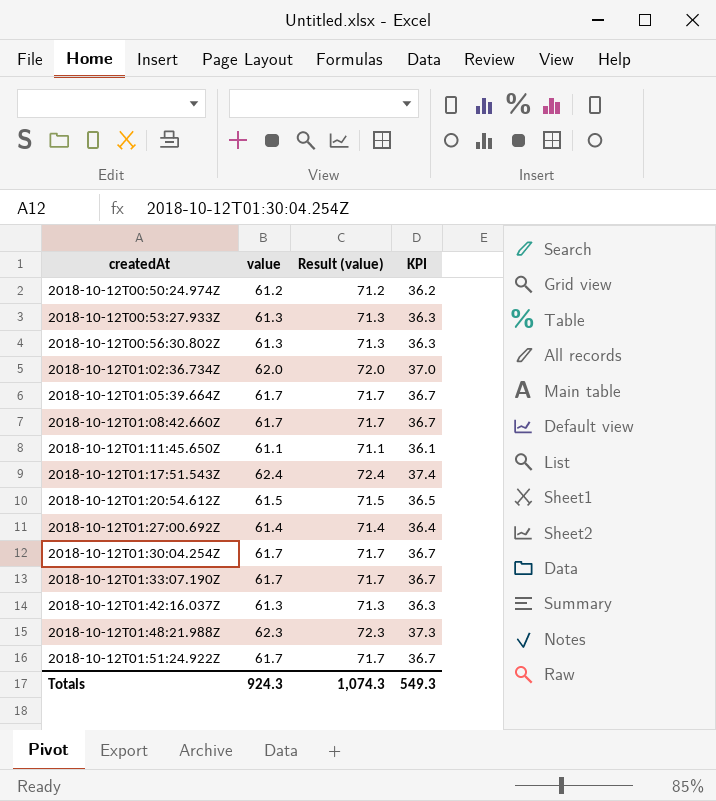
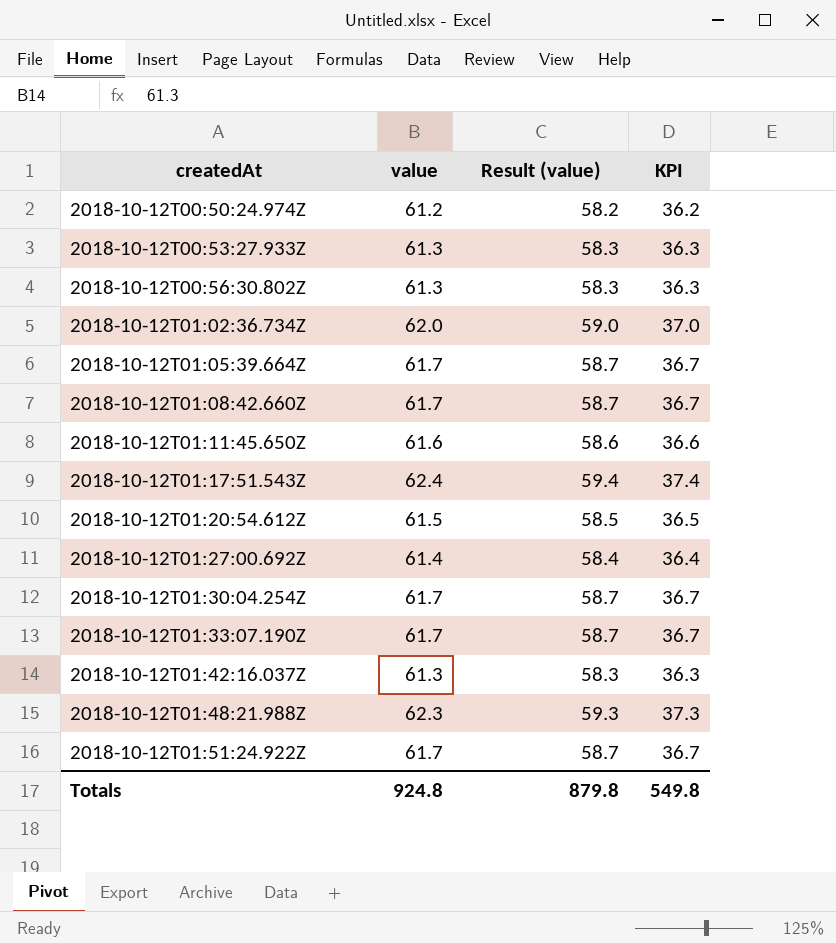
column Result (value) | formula: [value] + 10 -> [value] - 3
2018-10-12T01:11:45.650Z | value: 61.1 -> 61.6
2018-10-12T01:11:45.650Z | KPI: 36.1 -> 36.6
Totals | value: 924.3 -> 924.8
Totals | Result (value): 1,074.3 -> 879.8
Totals | KPI: 549.3 -> 549.8

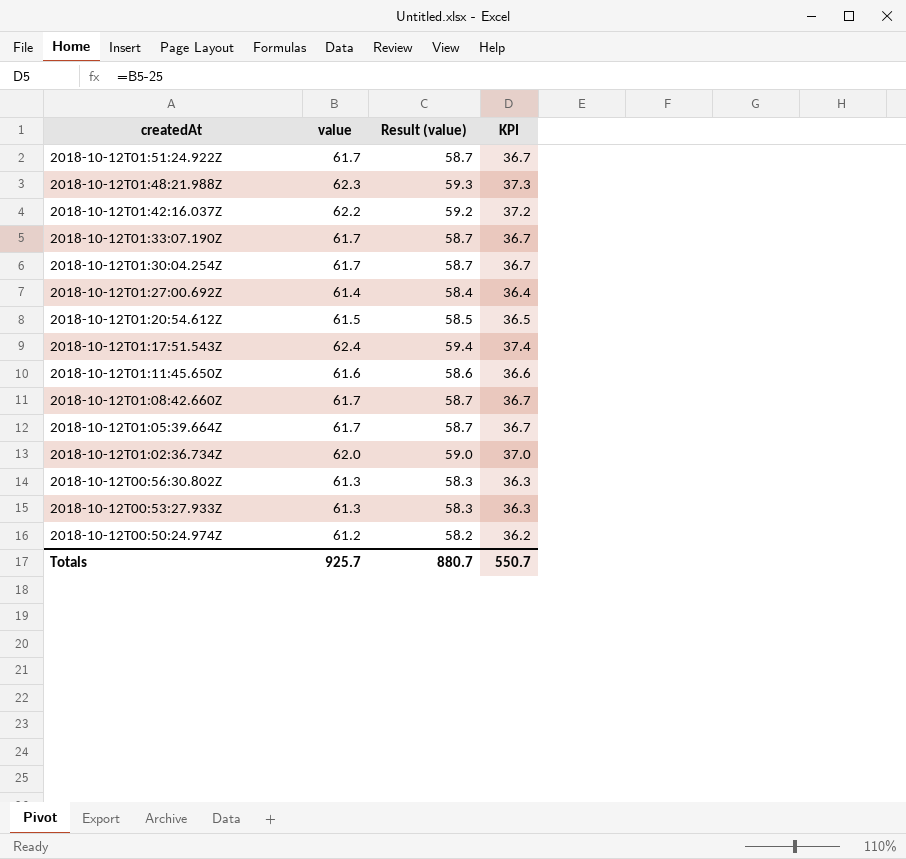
row order: createdAt ascending -> createdAt descending
2018-10-12T01:42:16.037Z | value: 61.3 -> 62.2
2018-10-12T01:42:16.037Z | Result (value): 58.3 -> 59.2
2018-10-12T01:42:16.037Z | KPI: 36.3 -> 37.2
Totals | value: 924.8 -> 925.7
Totals | Result (value): 879.8 -> 880.7
Totals | KPI: 549.8 -> 550.7

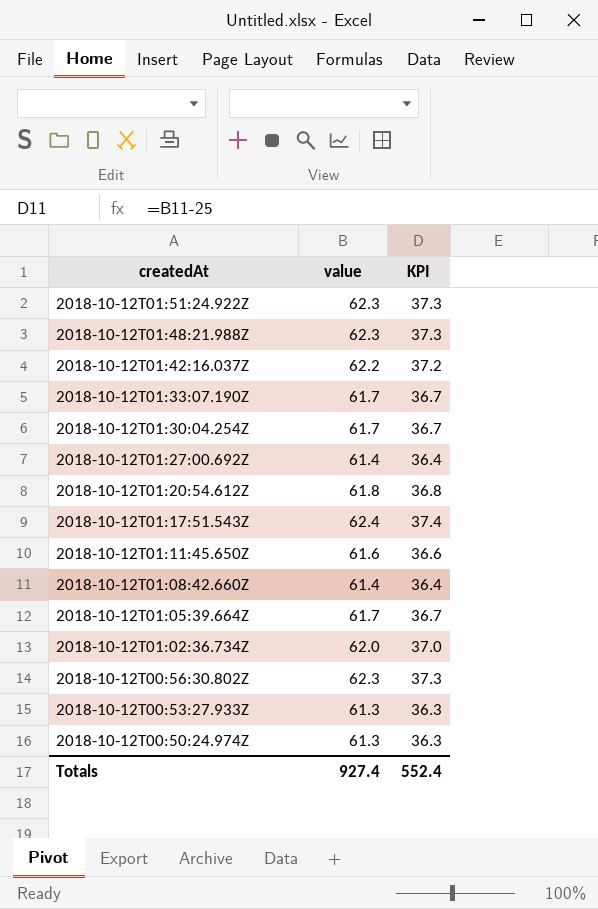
column Result (value) | formula: [value] - 3 -> none
2018-10-12T01:51:24.922Z | value: 61.7 -> 62.3
2018-10-12T01:51:24.922Z | KPI: 36.7 -> 37.3
2018-10-12T01:20:54.612Z | value: 61.5 -> 61.8
2018-10-12T01:20:54.612Z | KPI: 36.5 -> 36.8
2018-10-12T01:08:42.660Z | value: 61.7 -> 61.4
2018-10-12T01:08:42.660Z | KPI: 36.7 -> 36.4
2018-10-12T00:56:30.802Z | value: 61.3 -> 62.3
2018-10-12T00:56:30.802Z | KPI: 36.3 -> 37.3
2018-10-12T00:50:24.974Z | value: 61.2 -> 61.3
2018-10-12T00:50:24.974Z | KPI: 36.2 -> 36.3
Totals | value: 925.7 -> 927.4
Totals | KPI: 550.7 -> 552.4

